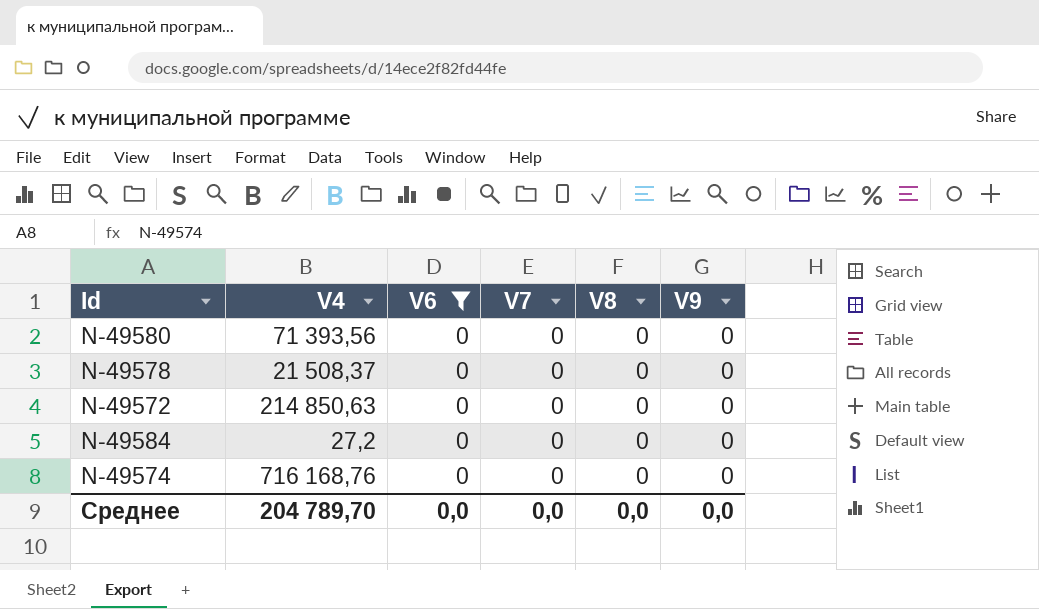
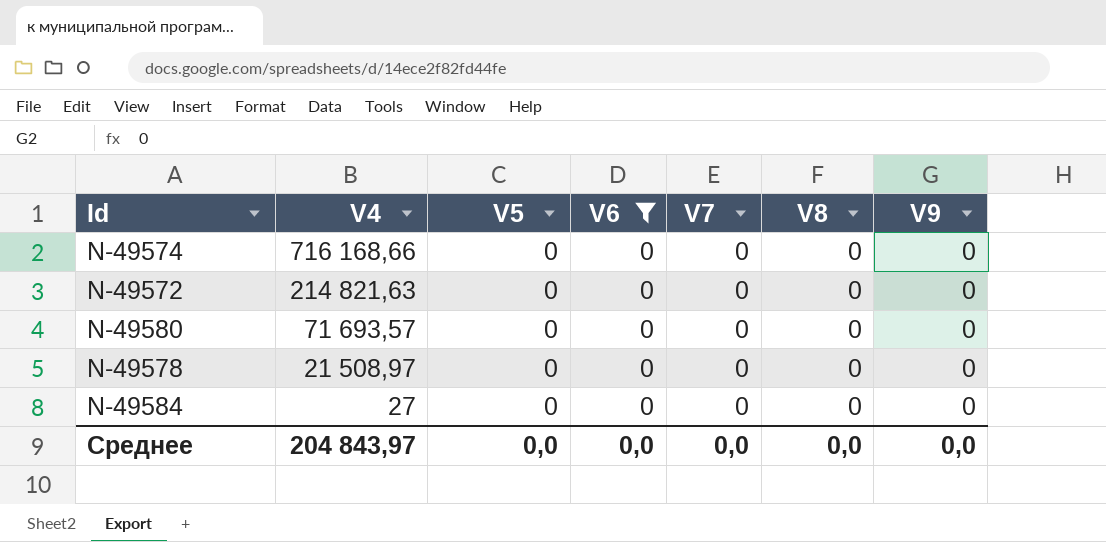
row order: none -> V4 descending
column V5 | position: none -> 3
N-49574 | V4: 716 168,76 -> 716 168,66
N-49572 | V4: 214 850,63 -> 214 821,63
N-49580 | V4: 71 393,56 -> 71 693,57
N-49578 | V4: 21 508,37 -> 21 508,97
N-49584 | V4: 27,2 -> 27
Среднее | V4: 204 789,70 -> 204 843,97

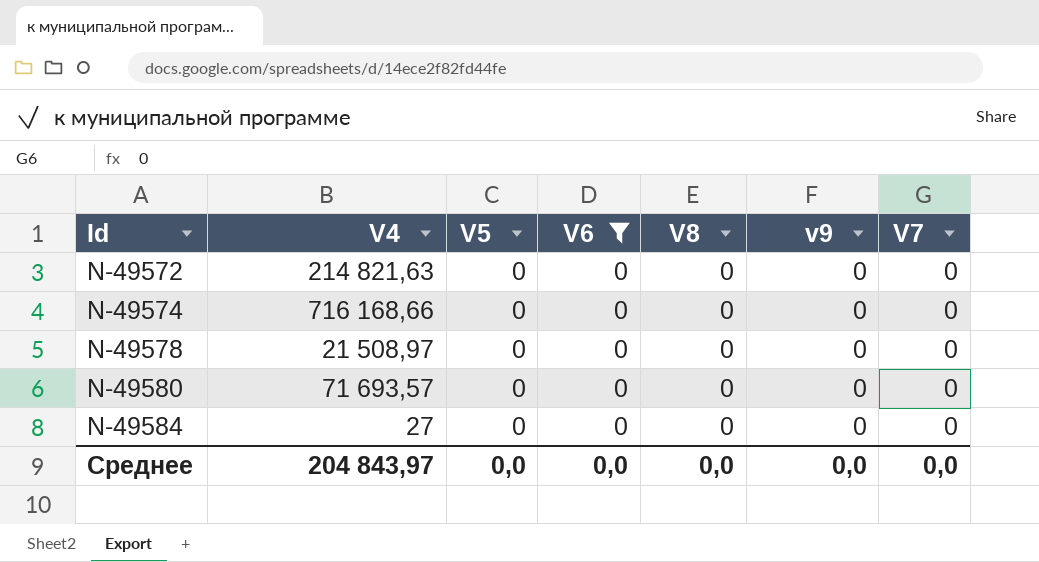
row order: V4 descending -> Id ascending
column name: V9 -> v9
column V7 | position: 5 -> 7

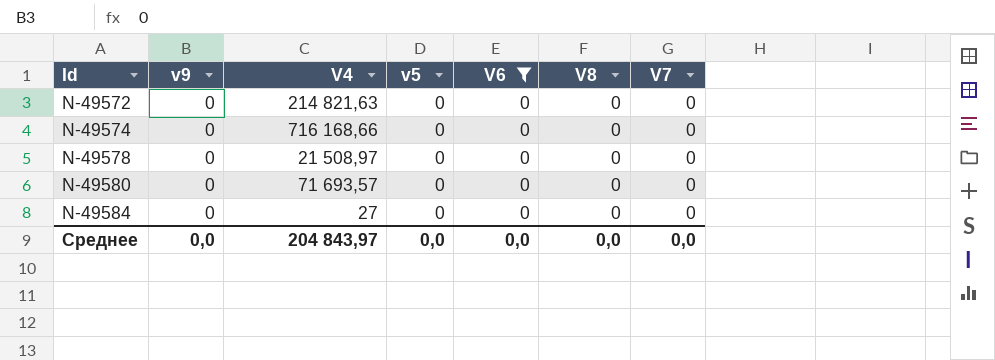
column v9 | position: 6 -> 2
column name: V5 -> v5

